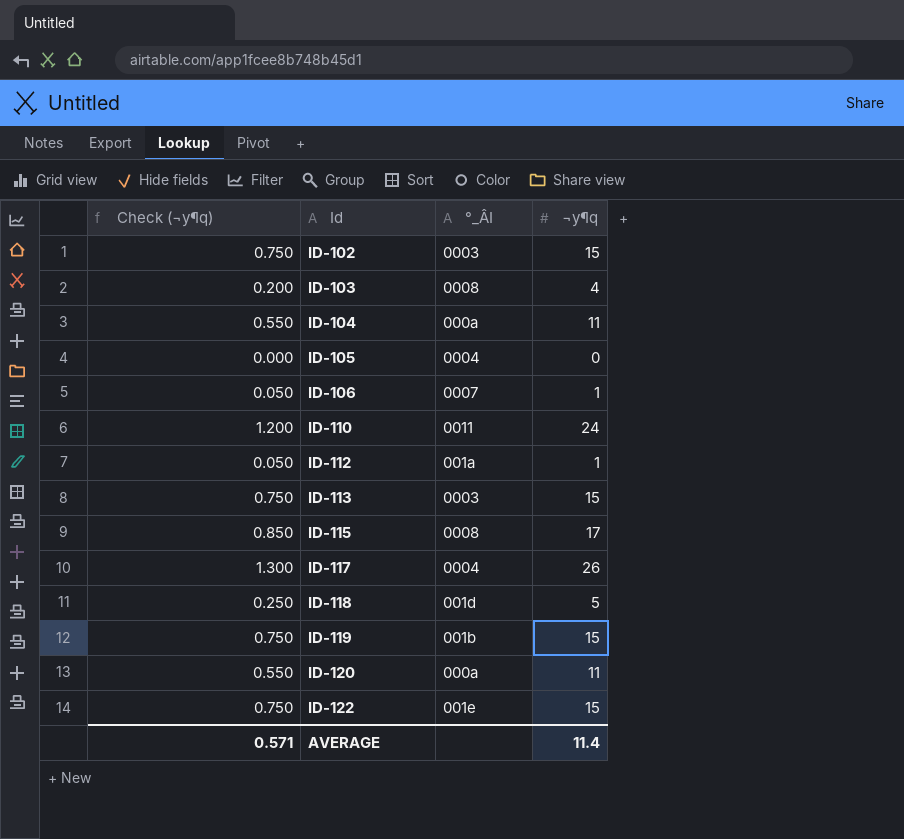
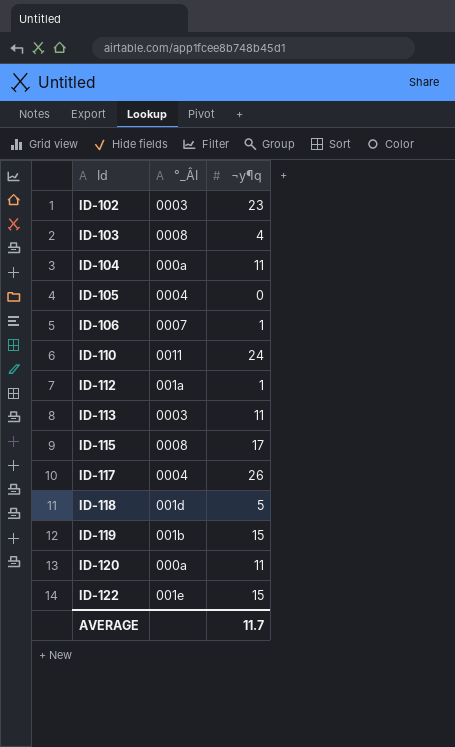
column Check (¬y¶q) | formula: [¬y¶q] * 0.05 -> none
ID-102 | ¬y¶q: 15 -> 23
ID-113 | ¬y¶q: 15 -> 11
AVERAGE | ¬y¶q: 11.4 -> 11.7

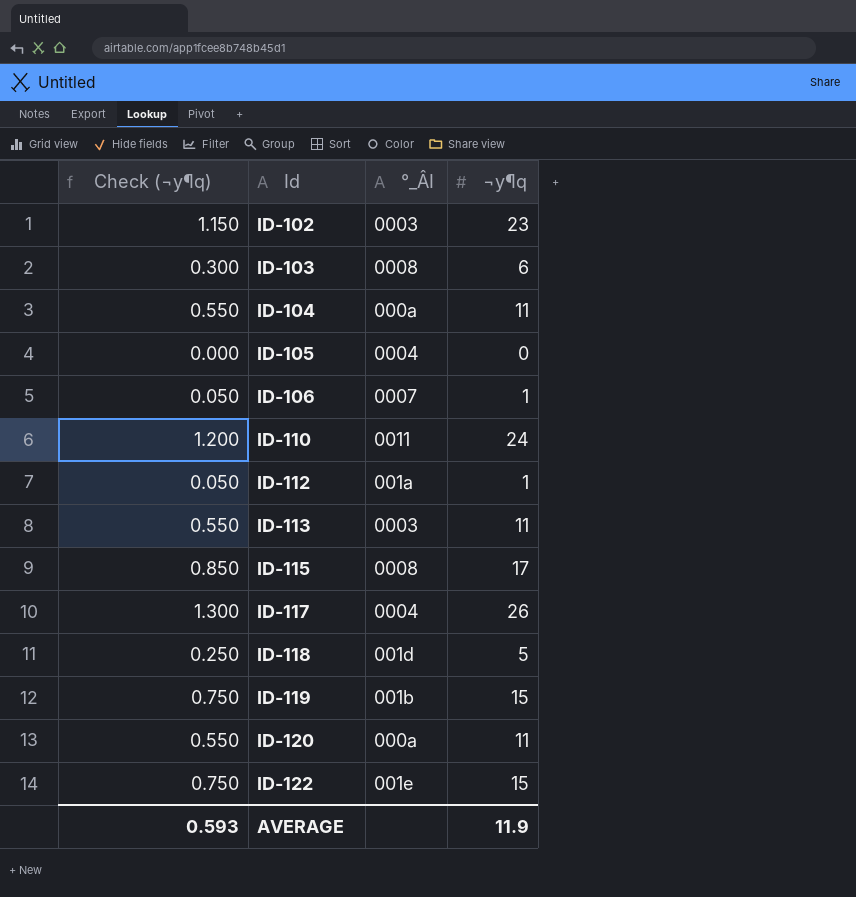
column Check (¬y¶q) | formula: none -> [¬y¶q] * 0.05
ID-103 | ¬y¶q: 4 -> 6
AVERAGE | ¬y¶q: 11.7 -> 11.9

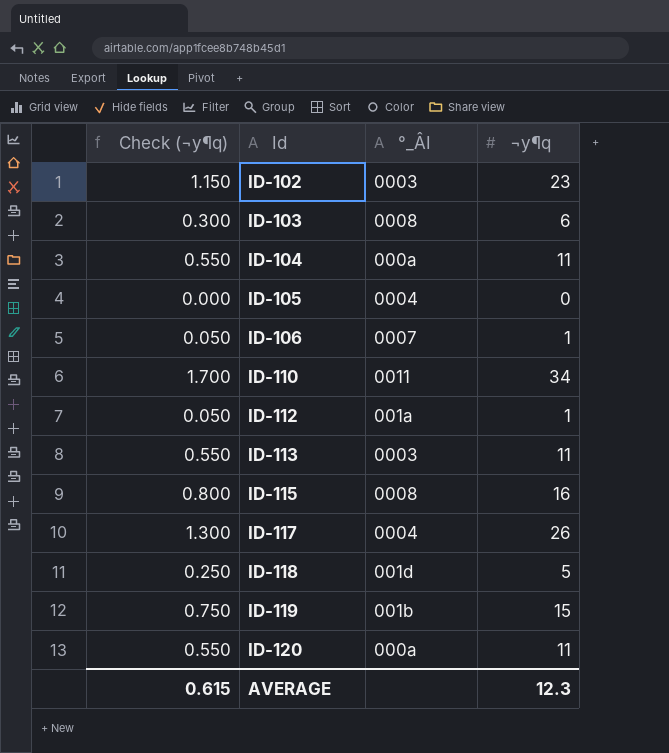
row ID-122: 0.750 | 001e | 15 -> none
ID-110 | Check (¬y¶q): 1.200 -> 1.700
ID-110 | ¬y¶q: 24 -> 34
ID-115 | Check (¬y¶q): 0.850 -> 0.800
ID-115 | ¬y¶q: 17 -> 16
AVERAGE | Check (¬y¶q): 0.593 -> 0.615
AVERAGE | ¬y¶q: 11.9 -> 12.3

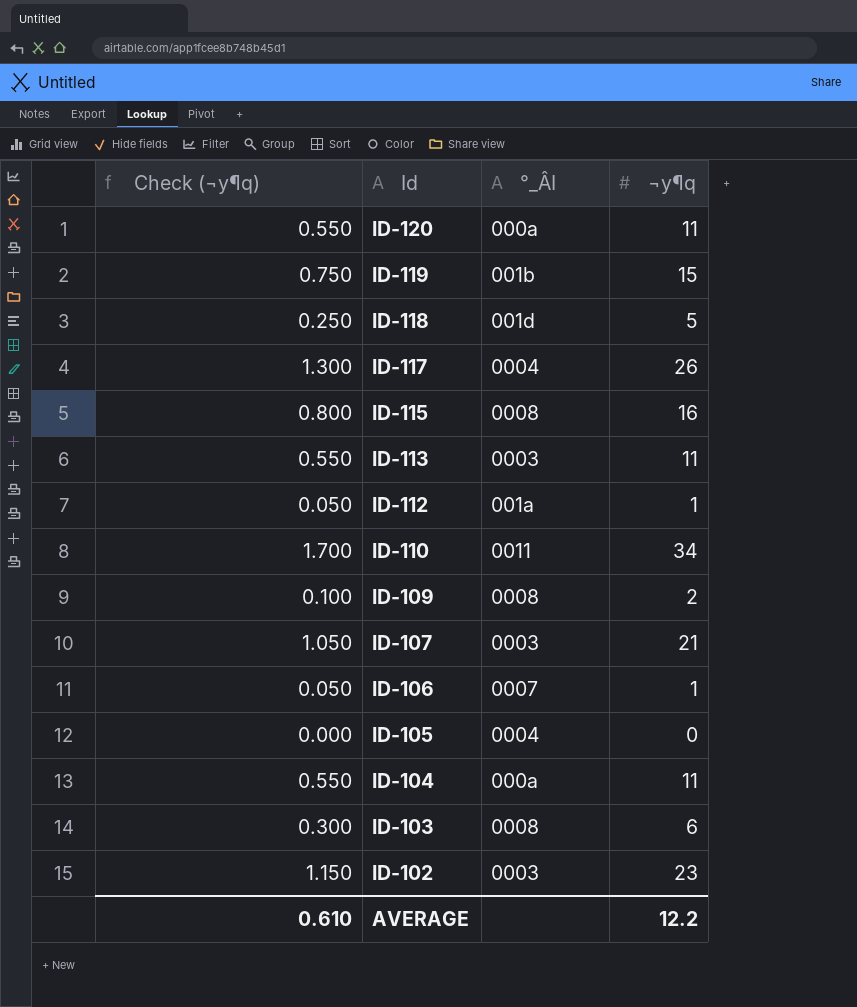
row order: Id ascending -> Id descending
row ID-109: none -> 0.100 | 0008 | 2
row ID-107: none -> 1.050 | 0003 | 21
AVERAGE | Check (¬y¶q): 0.615 -> 0.610
AVERAGE | ¬y¶q: 12.3 -> 12.2

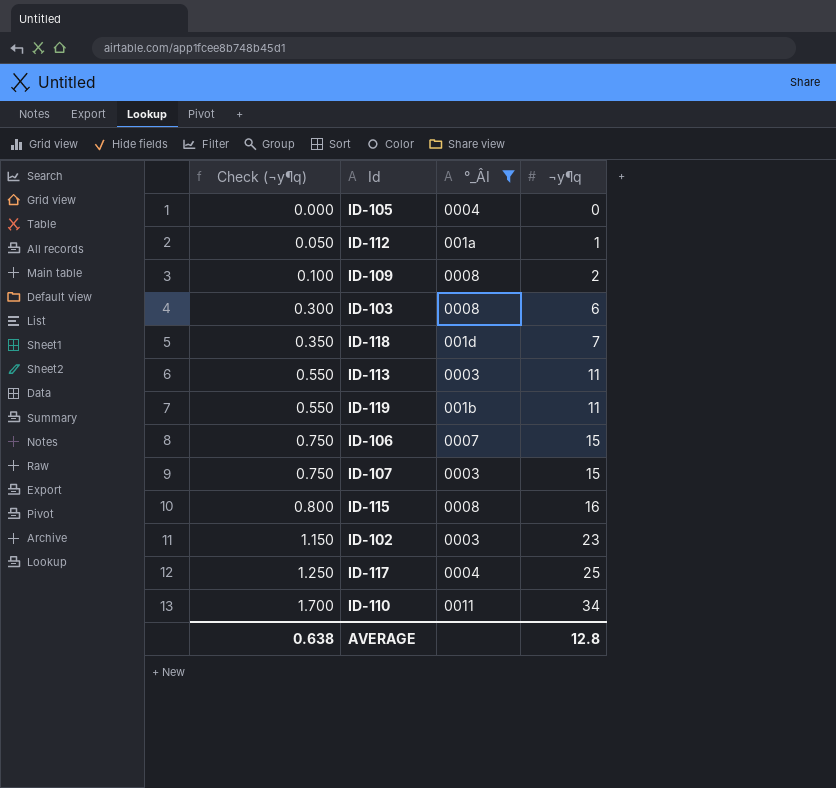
filter: none -> °_ÂI != 000a
row order: Id descending -> Check (¬y¶q) ascending
ID-118 | Check (¬y¶q): 0.250 -> 0.350
ID-118 | ¬y¶q: 5 -> 7
ID-119 | Check (¬y¶q): 0.750 -> 0.550
ID-119 | ¬y¶q: 15 -> 11
ID-106 | Check (¬y¶q): 0.050 -> 0.750
ID-106 | ¬y¶q: 1 -> 15
ID-107 | Check (¬y¶q): 1.050 -> 0.750
ID-107 | ¬y¶q: 21 -> 15
ID-117 | Check (¬y¶q): 1.300 -> 1.250
ID-117 | ¬y¶q: 26 -> 25
AVERAGE | Check (¬y¶q): 0.610 -> 0.638
AVERAGE | ¬y¶q: 12.2 -> 12.8

